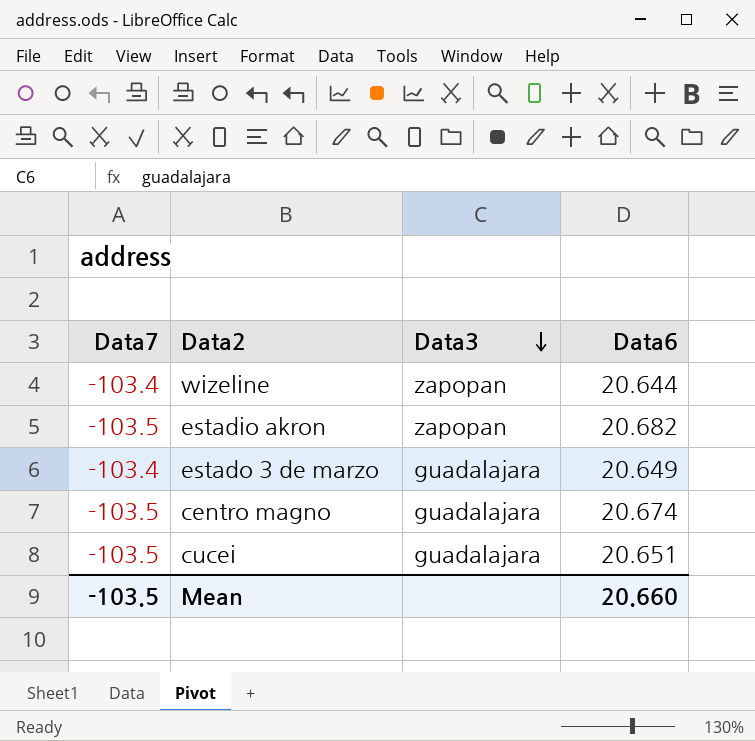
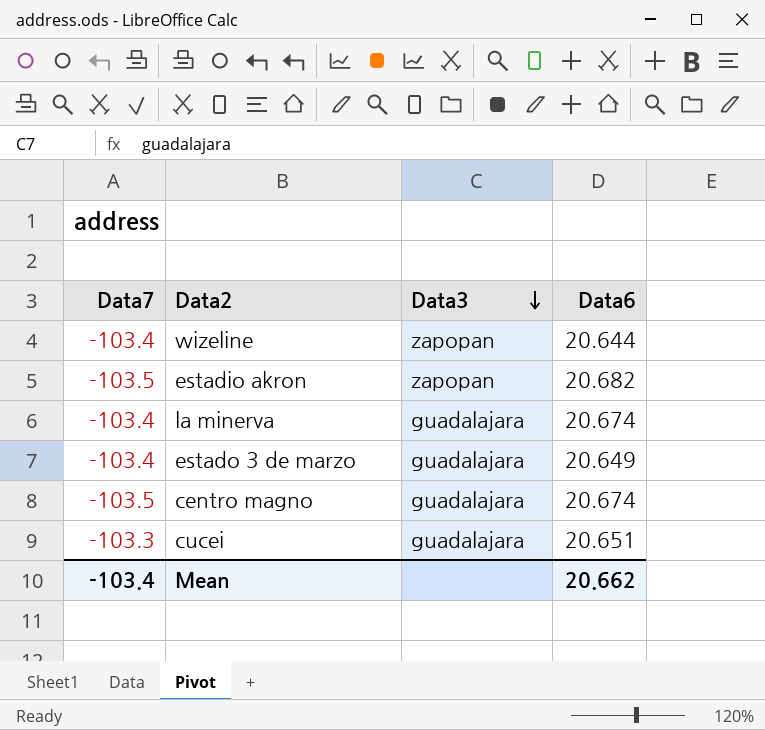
row la minerva: none -> -103.4 | guadalajara | 20.674
cucei | Data7: -103.5 -> -103.3
Mean | Data7: -103.5 -> -103.4
Mean | Data6: 20.660 -> 20.662

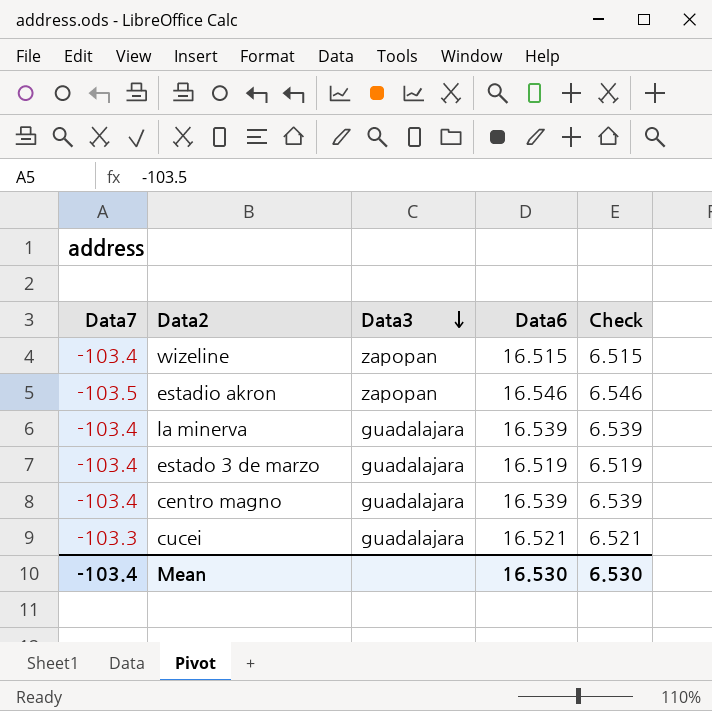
column Check | formula: none -> [Data6] - 10
wizeline | Data6: 20.644 -> 16.515
estadio akron | Data6: 20.682 -> 16.546
la minerva | Data6: 20.674 -> 16.539
estado 3 de marzo | Data6: 20.649 -> 16.519
centro magno | Data7: -103.5 -> -103.4
centro magno | Data6: 20.674 -> 16.539
cucei | Data6: 20.651 -> 16.521
Mean | Data6: 20.662 -> 16.530

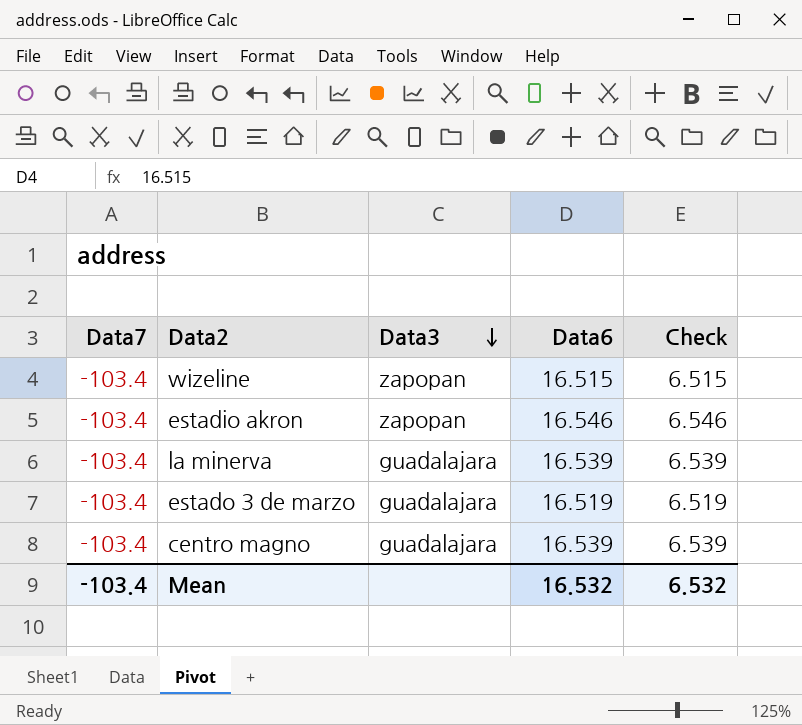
row cucei: -103.3 | guadalajara | 16.521 | 6.521 -> none
estadio akron | Data7: -103.5 -> -103.4
Mean | Data6: 16.530 -> 16.532
Mean | Check: 6.530 -> 6.532

